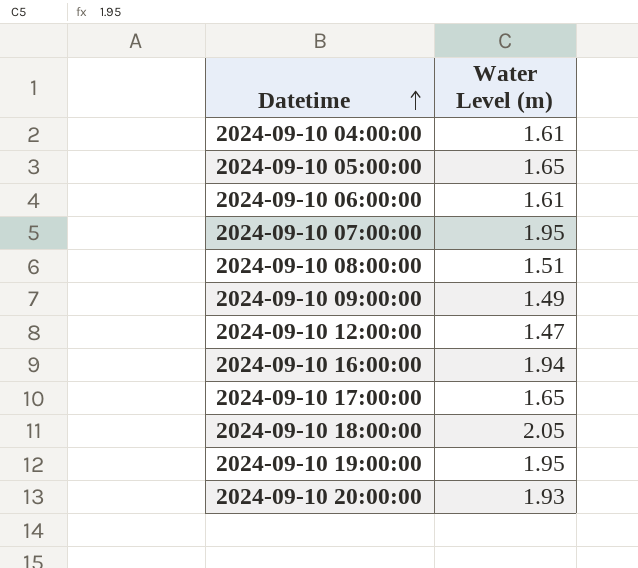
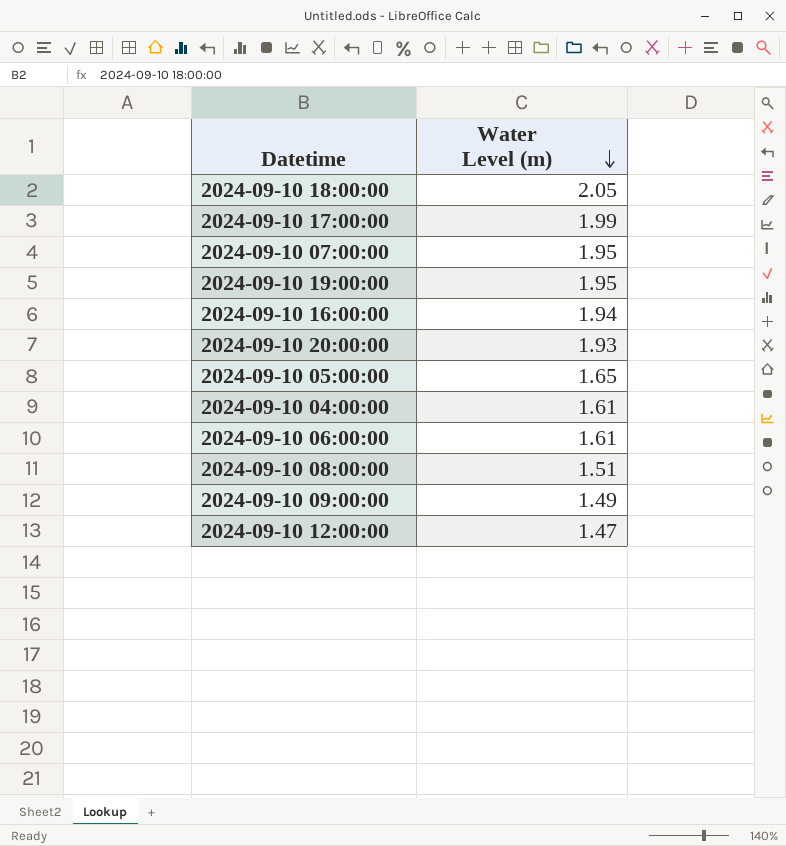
row order: Datetime ascending -> Water Level (m) descending
2024-09-10 17:00:00 | Water Level (m): 1.65 -> 1.99

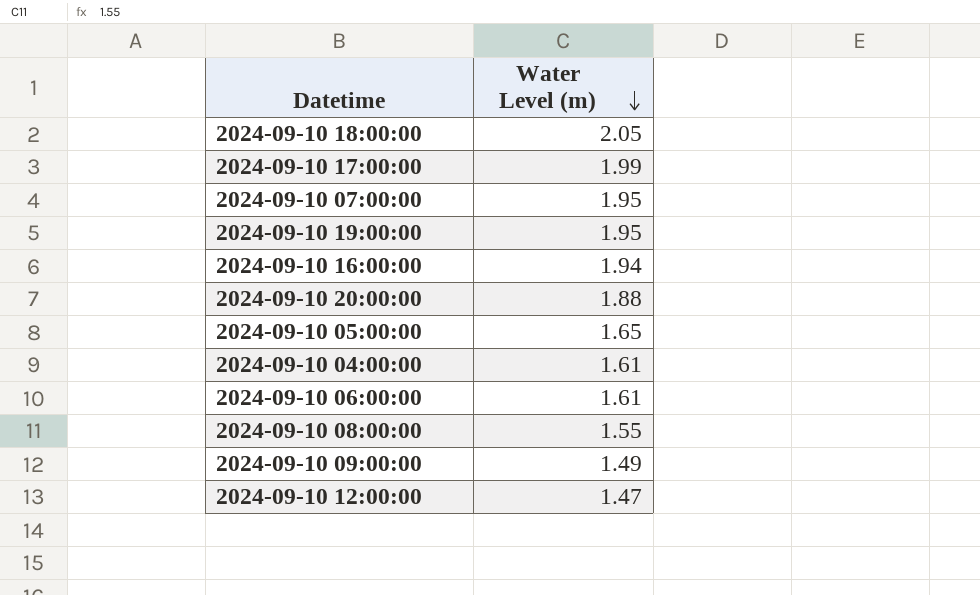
2024-09-10 20:00:00 | Water Level (m): 1.93 -> 1.88
2024-09-10 08:00:00 | Water Level (m): 1.51 -> 1.55

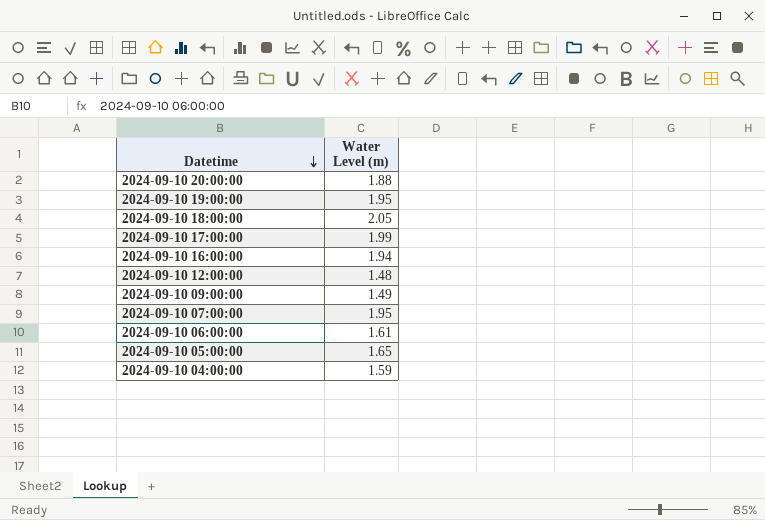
row order: Water Level (m) descending -> Datetime descending
row 2024-09-10 08:00:00: 1.55 -> none
2024-09-10 12:00:00 | Water Level (m): 1.47 -> 1.48
2024-09-10 04:00:00 | Water Level (m): 1.61 -> 1.59

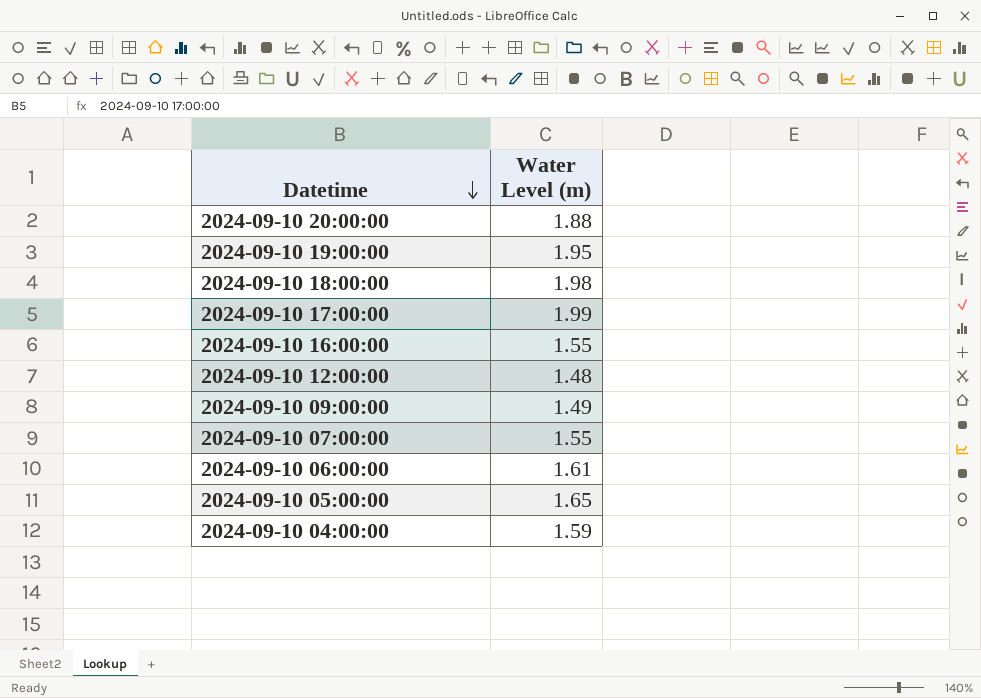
2024-09-10 18:00:00 | Water Level (m): 2.05 -> 1.98
2024-09-10 16:00:00 | Water Level (m): 1.94 -> 1.55
2024-09-10 07:00:00 | Water Level (m): 1.95 -> 1.55

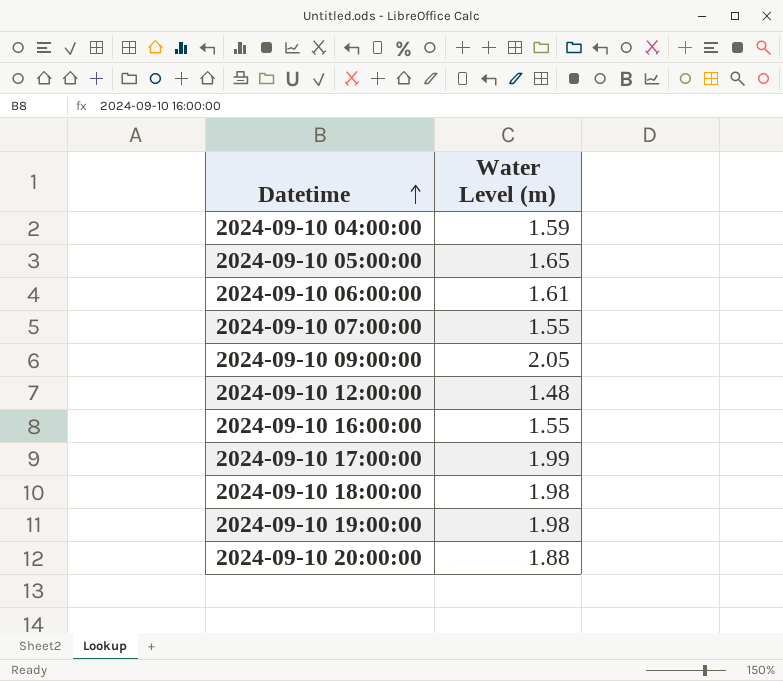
row order: Datetime descending -> Datetime ascending
2024-09-10 09:00:00 | Water Level (m): 1.49 -> 2.05
2024-09-10 19:00:00 | Water Level (m): 1.95 -> 1.98

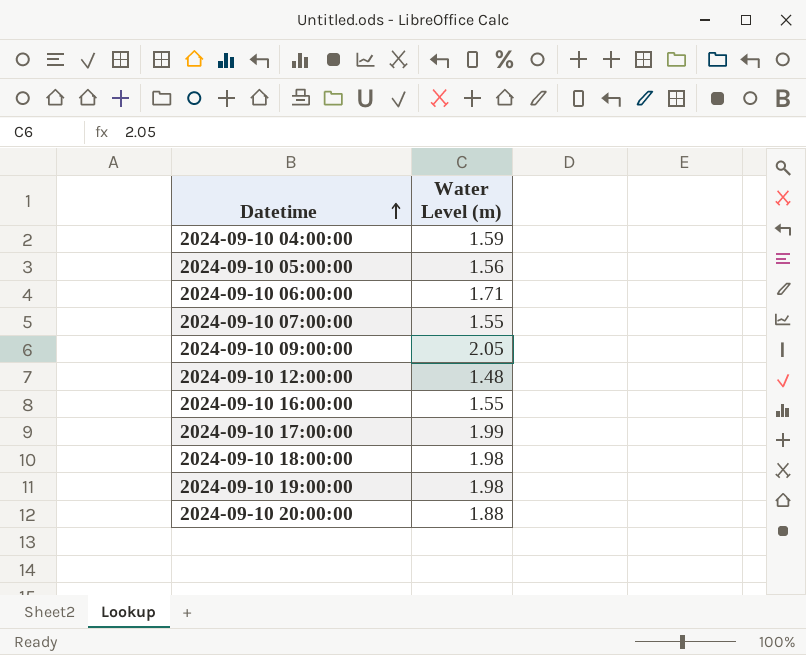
2024-09-10 05:00:00 | Water Level (m): 1.65 -> 1.56
2024-09-10 06:00:00 | Water Level (m): 1.61 -> 1.71

